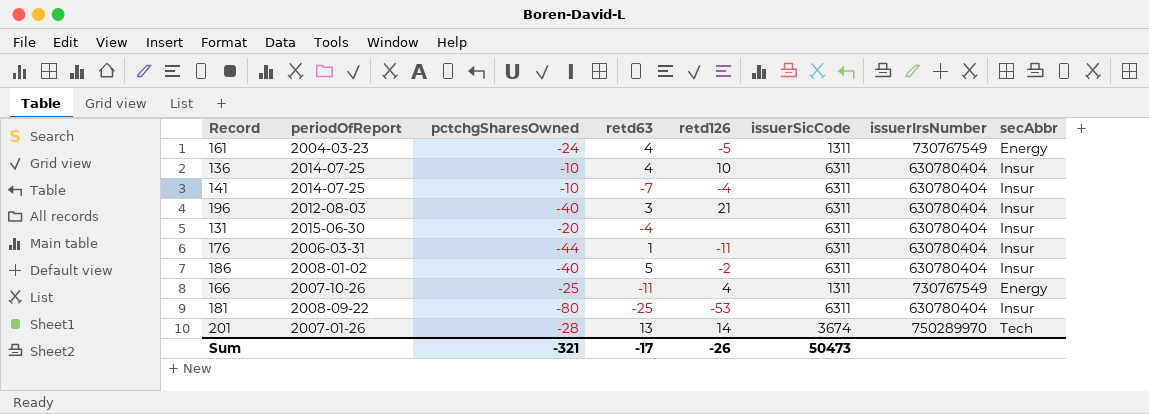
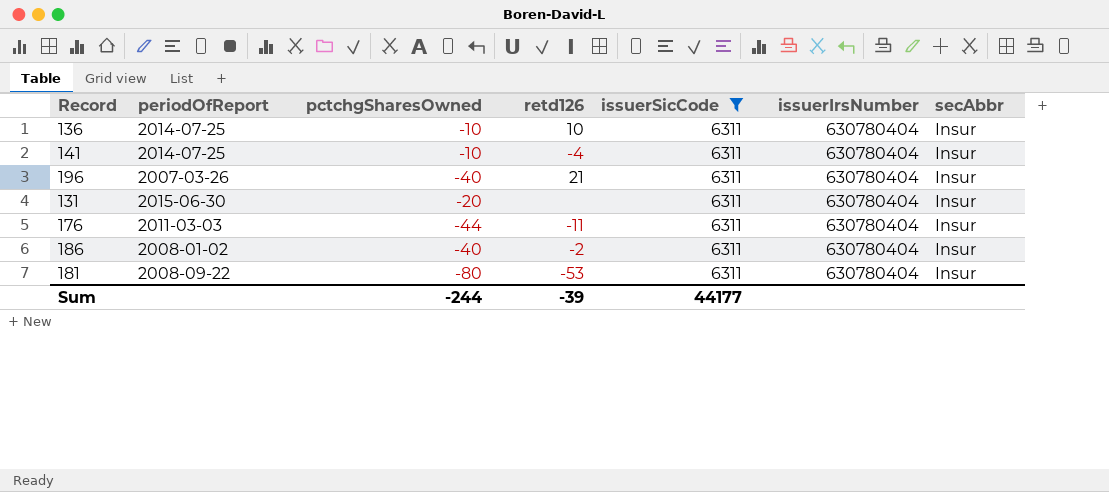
filter: none -> issuerSicCode = 6311
column retd63 | position: 4 -> none
196 | periodOfReport: 2012-08-03 -> 2007-03-26
176 | periodOfReport: 2006-03-31 -> 2011-03-03
Sum | pctchgSharesOwned: -321 -> -244
Sum | retd126: -26 -> -39
Sum | issuerSicCode: 50473 -> 44177

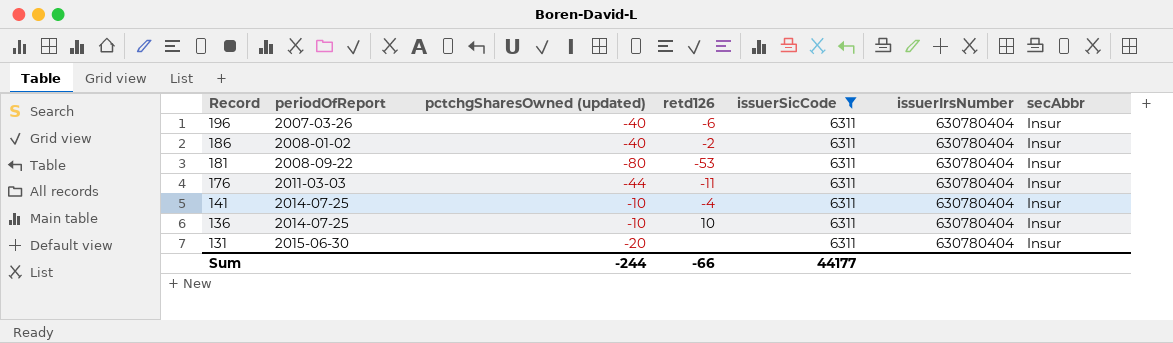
row order: none -> Record descending
column name: pctchgSharesOwned -> pctchgSharesOwned (updated)
196 | retd126: 21 -> -6
Sum | retd126: -39 -> -66

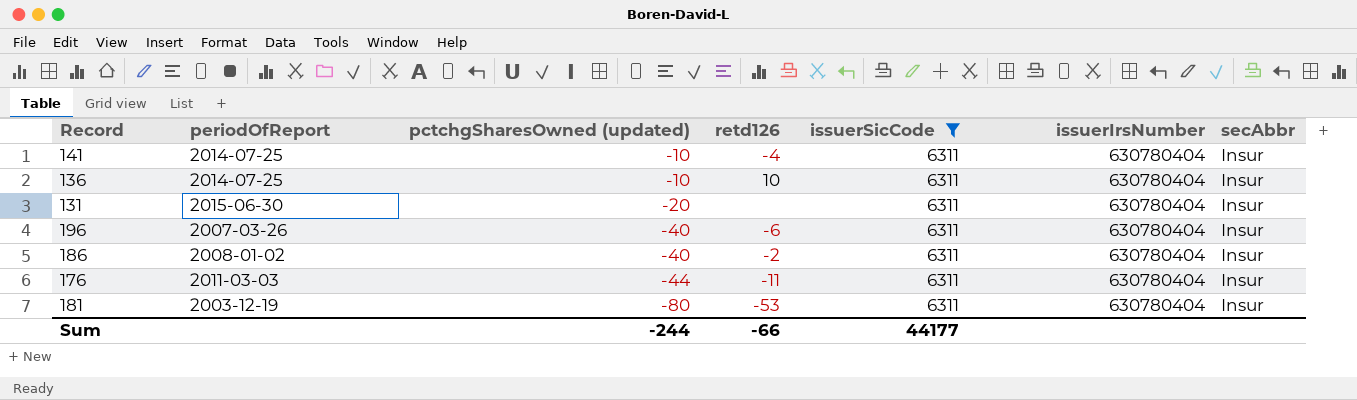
row order: Record descending -> pctchgSharesOwned (updated) descending
181 | periodOfReport: 2008-09-22 -> 2003-12-19

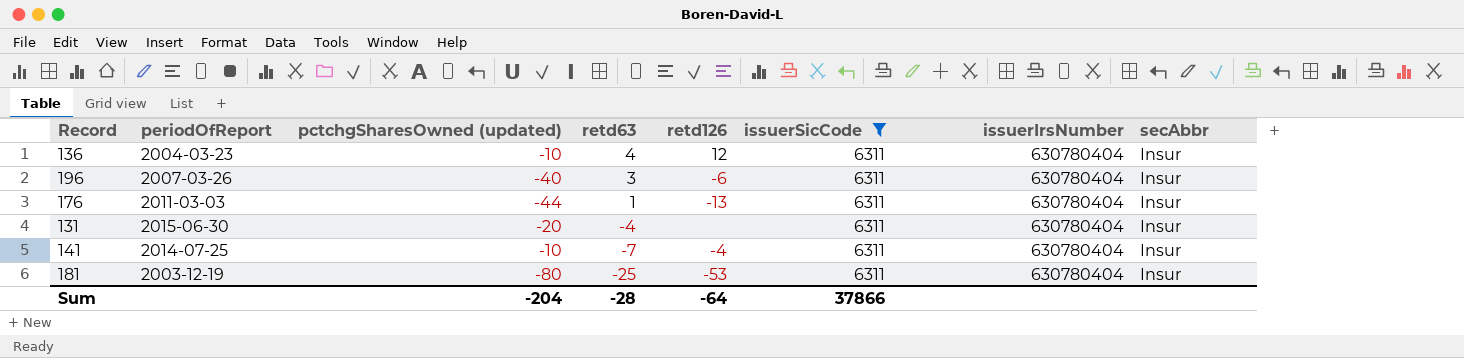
row order: pctchgSharesOwned (updated) descending -> retd63 descending
column retd63 | position: none -> 4
row 186: 2008-01-02 | -40 | -2 | 6311 | 630780404 | Insur -> none
136 | periodOfReport: 2014-07-25 -> 2004-03-23
136 | retd126: 10 -> 12
176 | retd126: -11 -> -13
Sum | pctchgSharesOwned (updated): -244 -> -204
Sum | retd126: -66 -> -64
Sum | issuerSicCode: 44177 -> 37866

